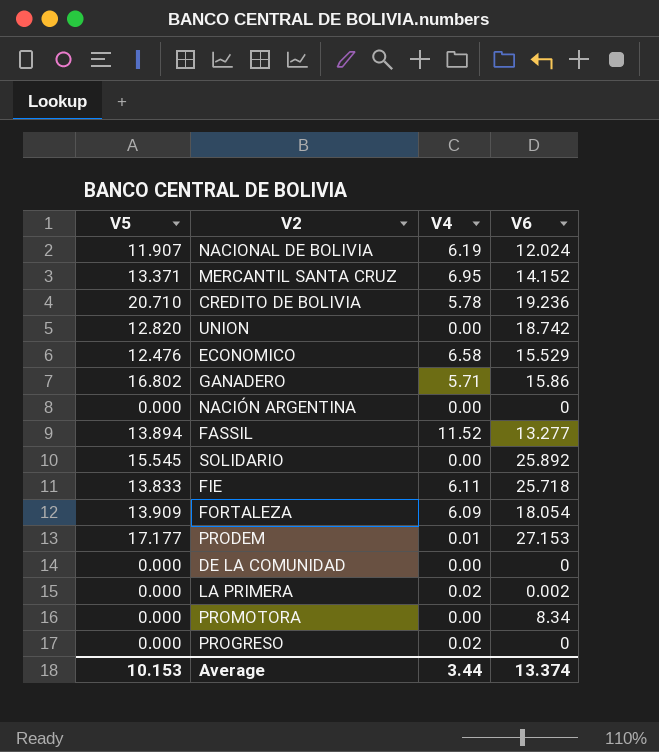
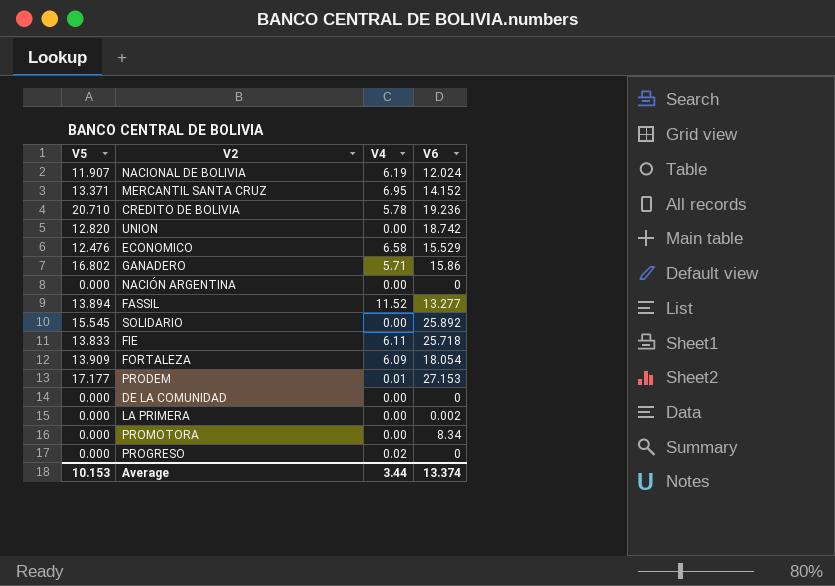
LA PRIMERA | V4: 0.02 -> 0.00

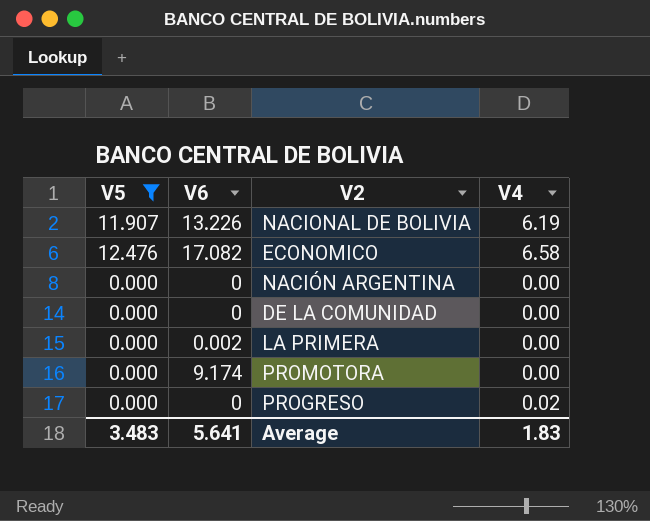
filter: none -> V5 <= 12.476
column V6 | position: 4 -> 2
NACIONAL DE BOLIVIA | V6: 12.024 -> 13.226
ECONOMICO | V6: 15.529 -> 17.082
PROMOTORA | V6: 8.34 -> 9.174
Average | V5: 10.153 -> 3.483
Average | V6: 13.374 -> 5.641
Average | V4: 3.44 -> 1.83

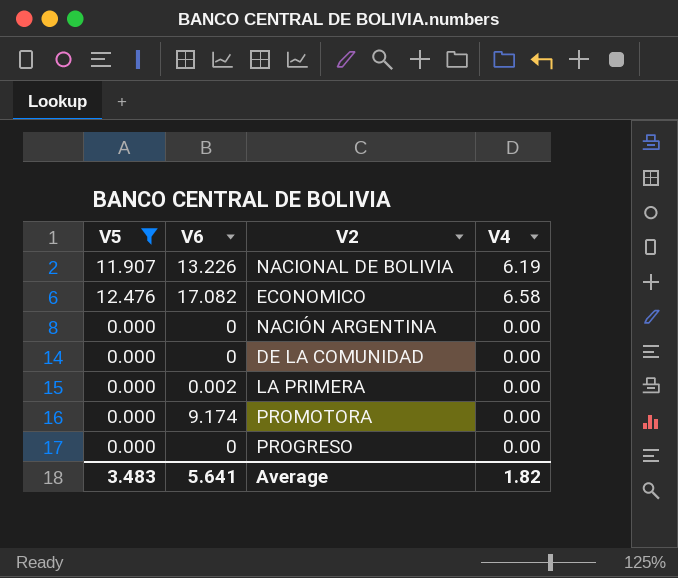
PROGRESO | V4: 0.02 -> 0.00
Average | V4: 1.83 -> 1.82

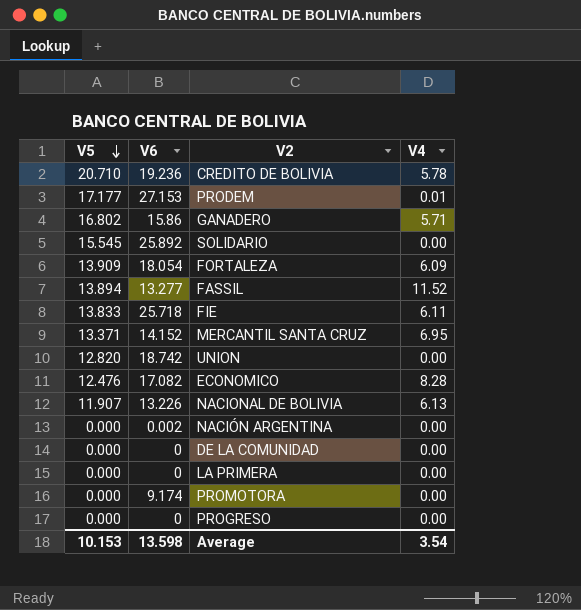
filter: V5 <= 12.476 -> none
row order: none -> V5 descending
ECONOMICO | V4: 6.58 -> 8.28
NACIONAL DE BOLIVIA | V4: 6.19 -> 6.13
NACIÓN ARGENTINA | V6: 0 -> 0.002
LA PRIMERA | V6: 0.002 -> 0
Average | V5: 3.483 -> 10.153
Average | V6: 5.641 -> 13.598
Average | V4: 1.82 -> 3.54

